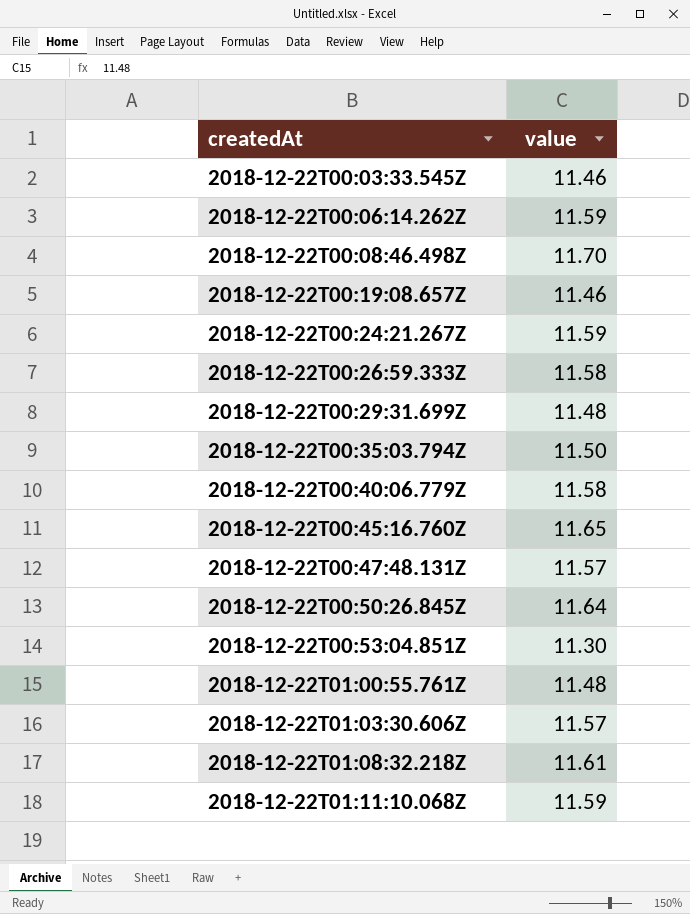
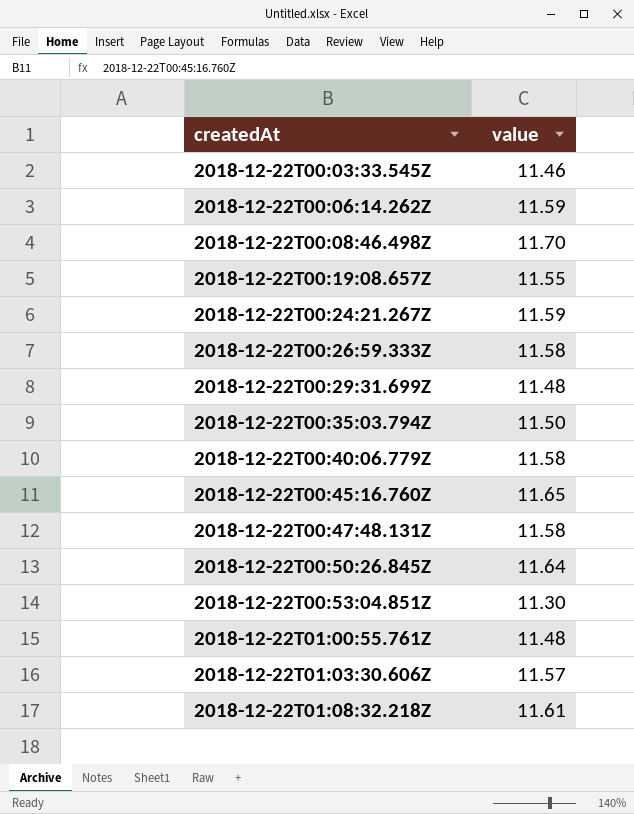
row 2018-12-22T01:11:10.068Z: 11.59 -> none
2018-12-22T00:19:08.657Z | value: 11.46 -> 11.55
2018-12-22T00:47:48.131Z | value: 11.57 -> 11.58

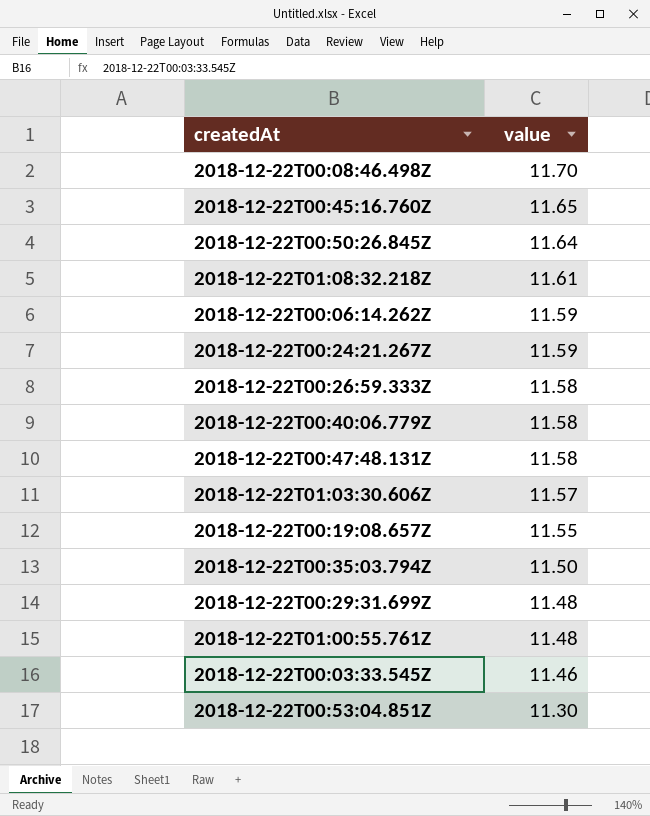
row order: createdAt ascending -> value descending

